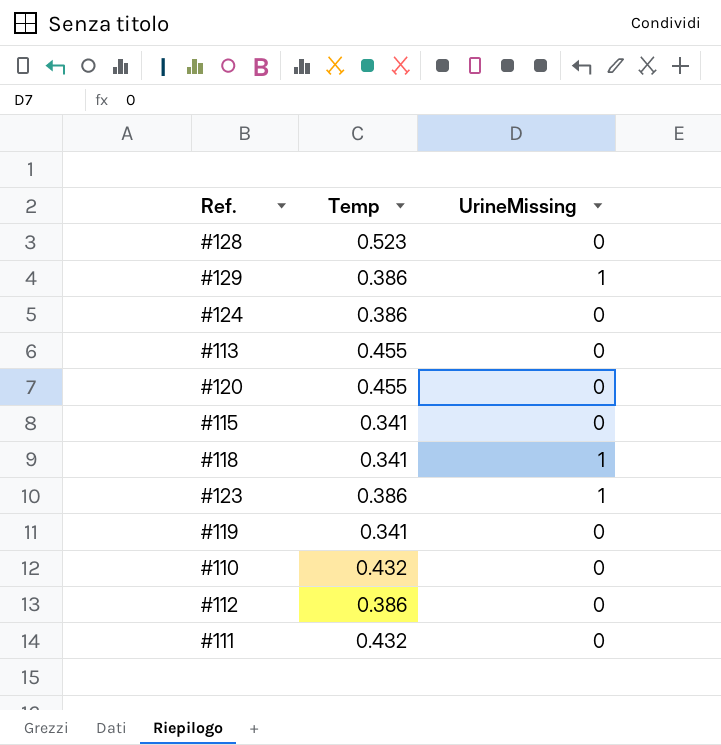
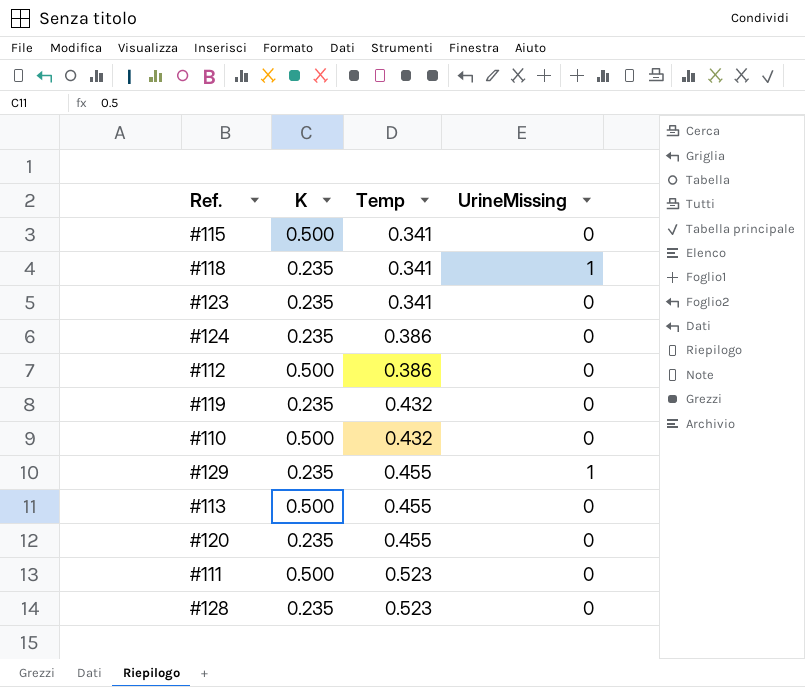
row order: none -> Temp ascending
column K | position: none -> 2
#123 | Temp: 0.386 -> 0.341
#123 | UrineMissing: 1 -> 0
#119 | Temp: 0.341 -> 0.432
#129 | Temp: 0.386 -> 0.455
#111 | Temp: 0.432 -> 0.523

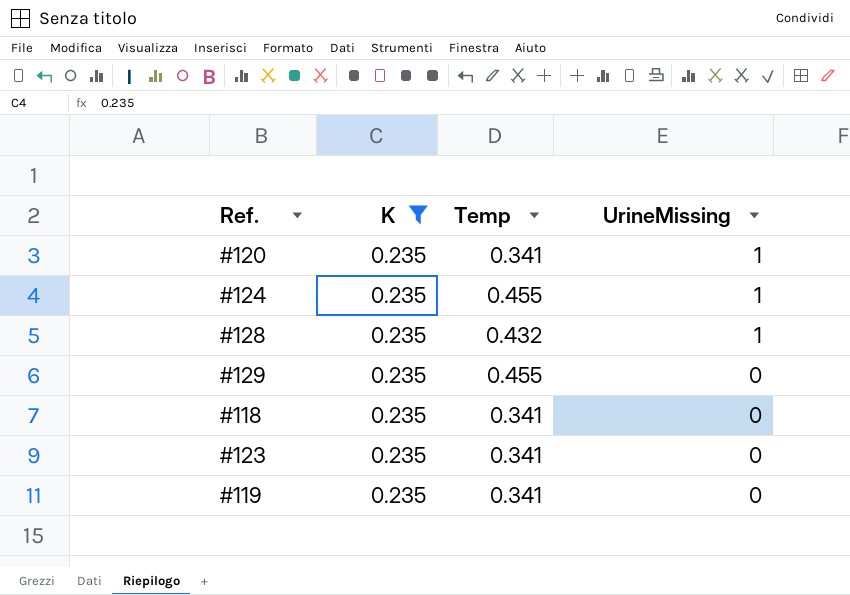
filter: none -> K = 0.235
row order: Temp ascending -> UrineMissing descending
#120 | Temp: 0.455 -> 0.341
#120 | UrineMissing: 0 -> 1
#124 | Temp: 0.386 -> 0.455
#124 | UrineMissing: 0 -> 1
#128 | Temp: 0.523 -> 0.432
#128 | UrineMissing: 0 -> 1
#129 | UrineMissing: 1 -> 0
#118 | UrineMissing: 1 -> 0
#119 | Temp: 0.432 -> 0.341

